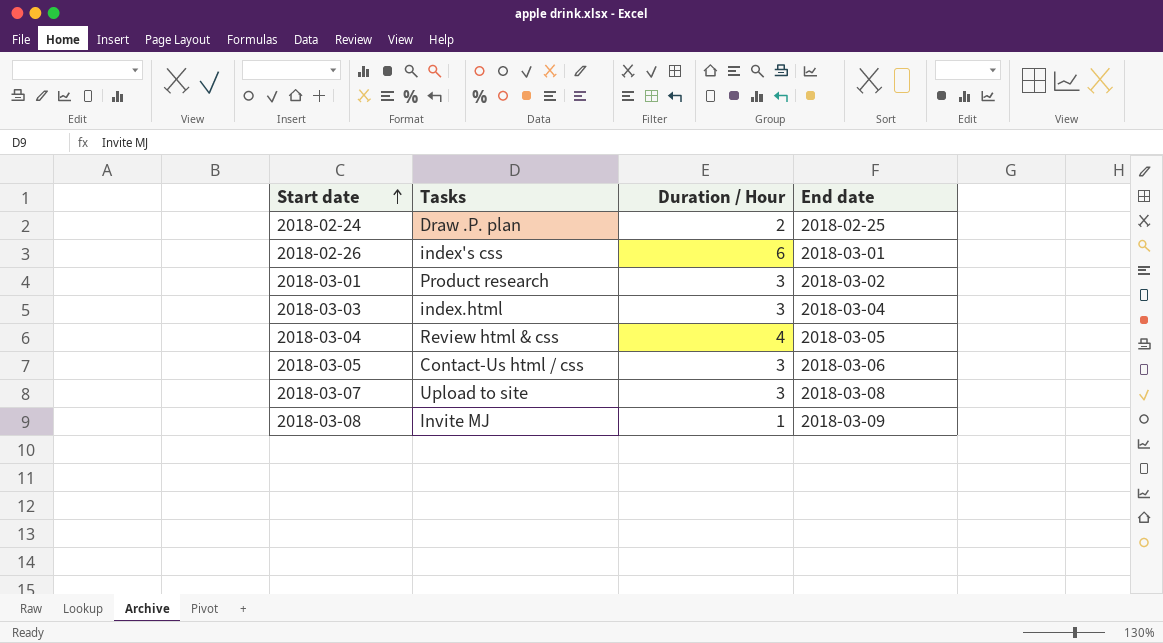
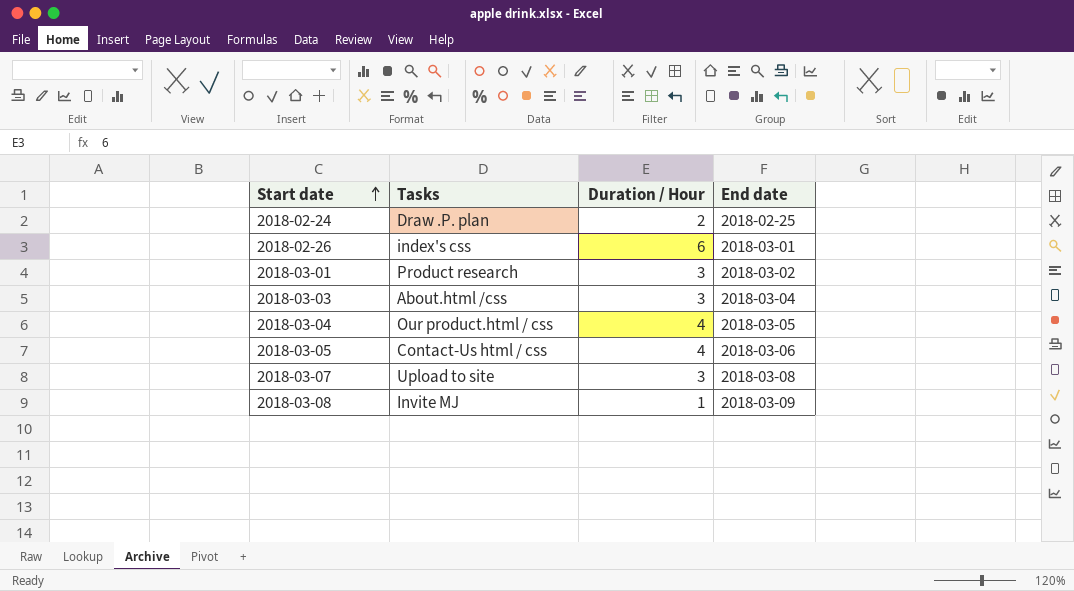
2018-03-03 | Tasks: index.html -> About.html /css
2018-03-04 | Tasks: Review html & css -> Our product.html / css
2018-03-05 | Duration / Hour: 3 -> 4

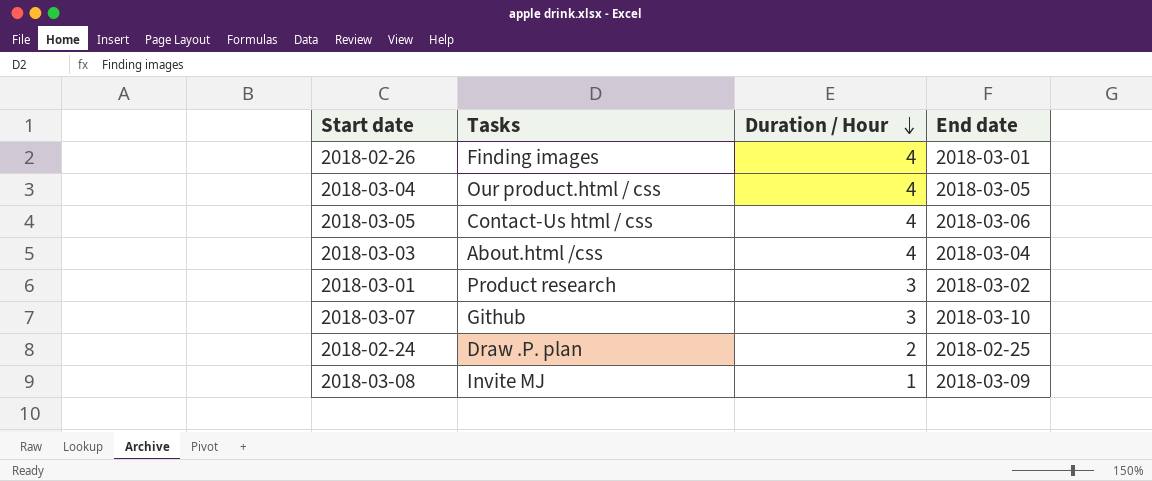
row order: Start date ascending -> Duration / Hour descending
2018-02-26 | Tasks: index's css -> Finding images
2018-02-26 | Duration / Hour: 6 -> 4
2018-03-03 | Duration / Hour: 3 -> 4
2018-03-07 | Tasks: Upload to site -> Github
2018-03-07 | End date: 2018-03-08 -> 2018-03-10

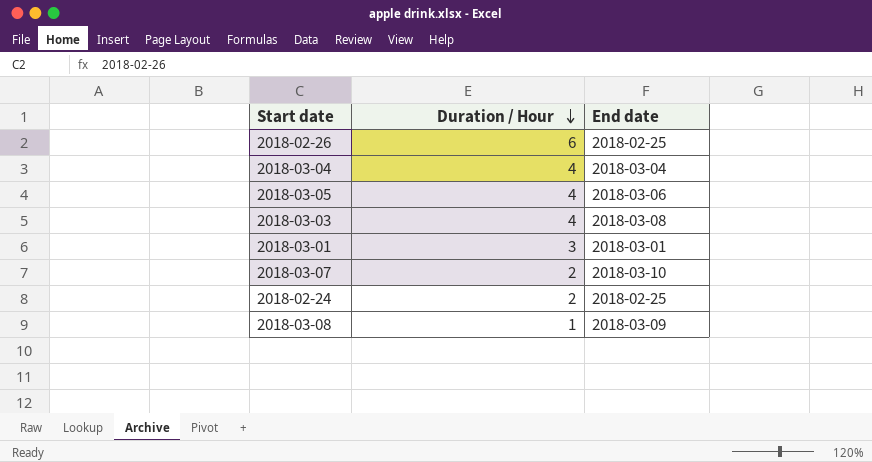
column Tasks | position: 2 -> none
2018-02-26 | Duration / Hour: 4 -> 6
2018-02-26 | End date: 2018-03-01 -> 2018-02-25
2018-03-04 | End date: 2018-03-05 -> 2018-03-04
2018-03-03 | End date: 2018-03-04 -> 2018-03-08
2018-03-01 | End date: 2018-03-02 -> 2018-03-01
2018-03-07 | Duration / Hour: 3 -> 2

